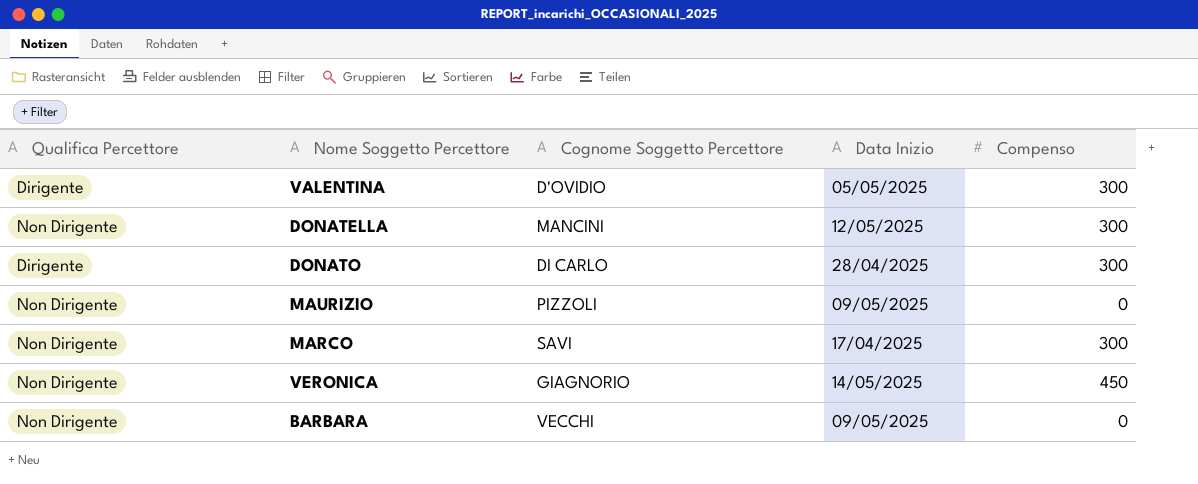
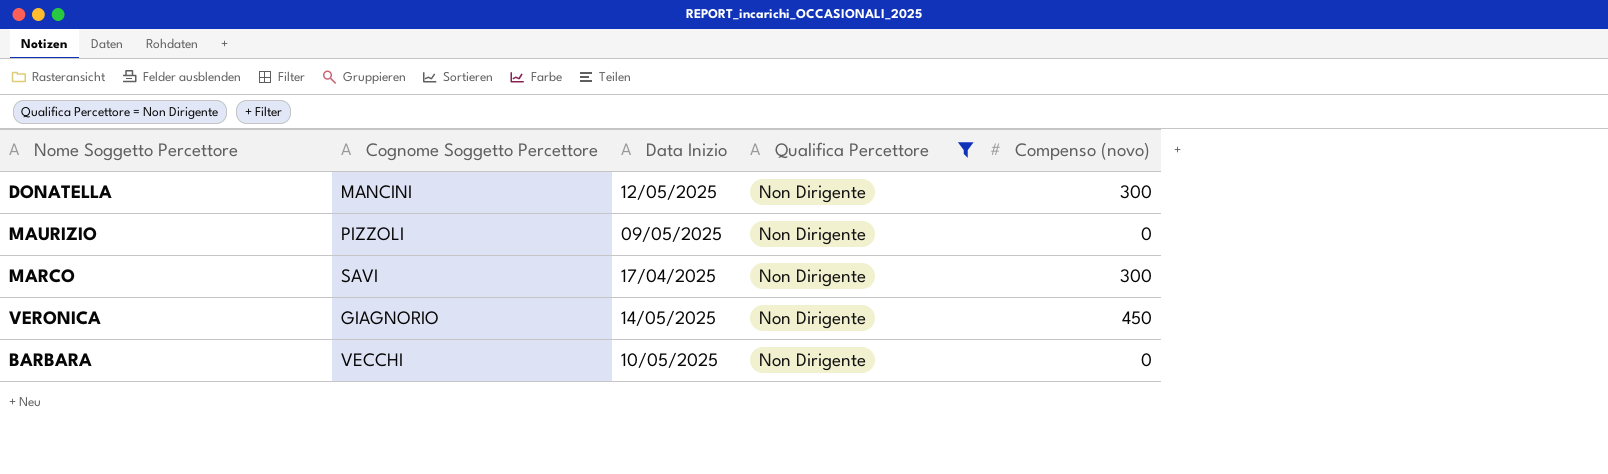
filter: none -> Qualifica Percettore = Non Dirigente
column Qualifica Percettore | position: 1 -> 4
column name: Compenso -> Compenso (novo)
BARBARA | Data Inizio: 09/05/2025 -> 10/05/2025

